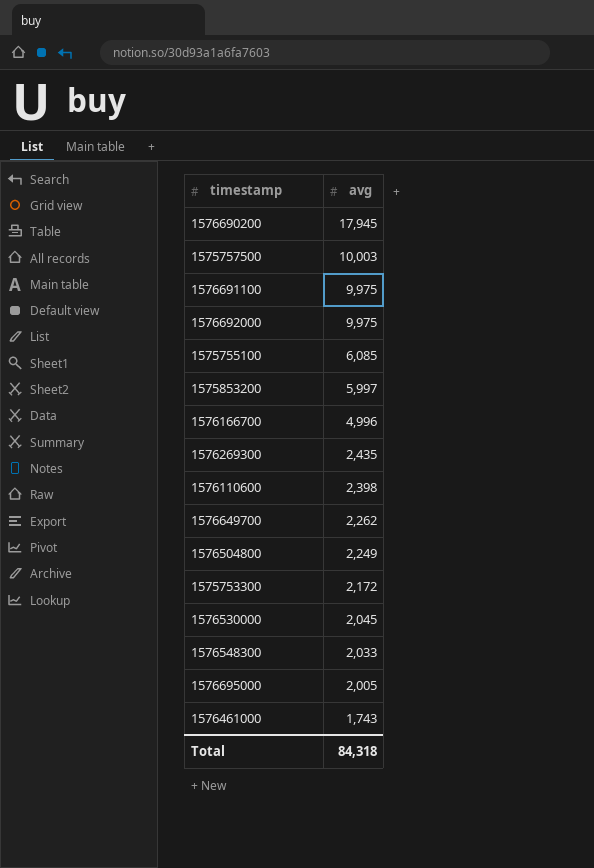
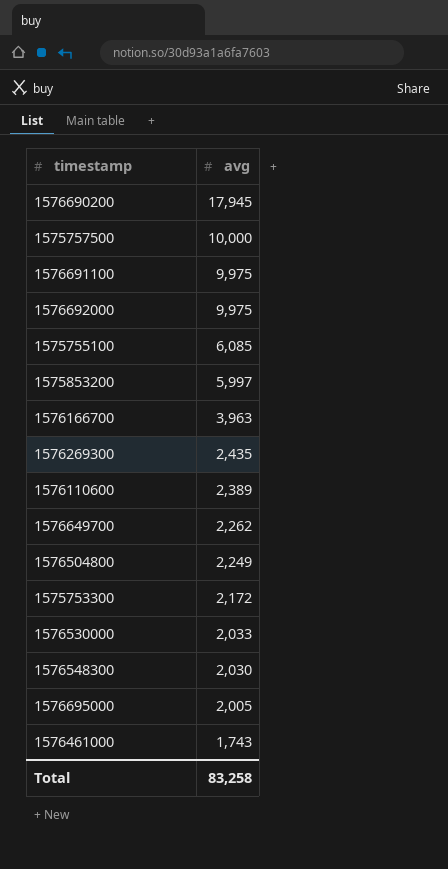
1575757500 | avg: 10,003 -> 10,000
1576166700 | avg: 4,996 -> 3,963
1576110600 | avg: 2,398 -> 2,389
1576530000 | avg: 2,045 -> 2,033
1576548300 | avg: 2,033 -> 2,030
Total | avg: 84,318 -> 83,258

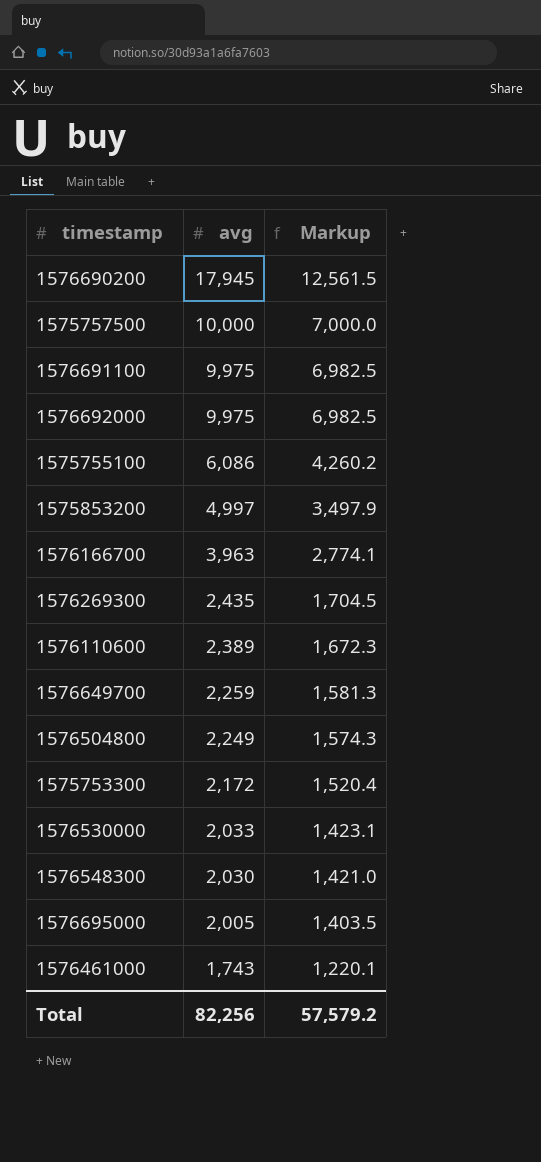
column Markup | formula: none -> [avg] * 0.7
1575755100 | avg: 6,085 -> 6,086
1575853200 | avg: 5,997 -> 4,997
1576649700 | avg: 2,262 -> 2,259
Total | avg: 83,258 -> 82,256

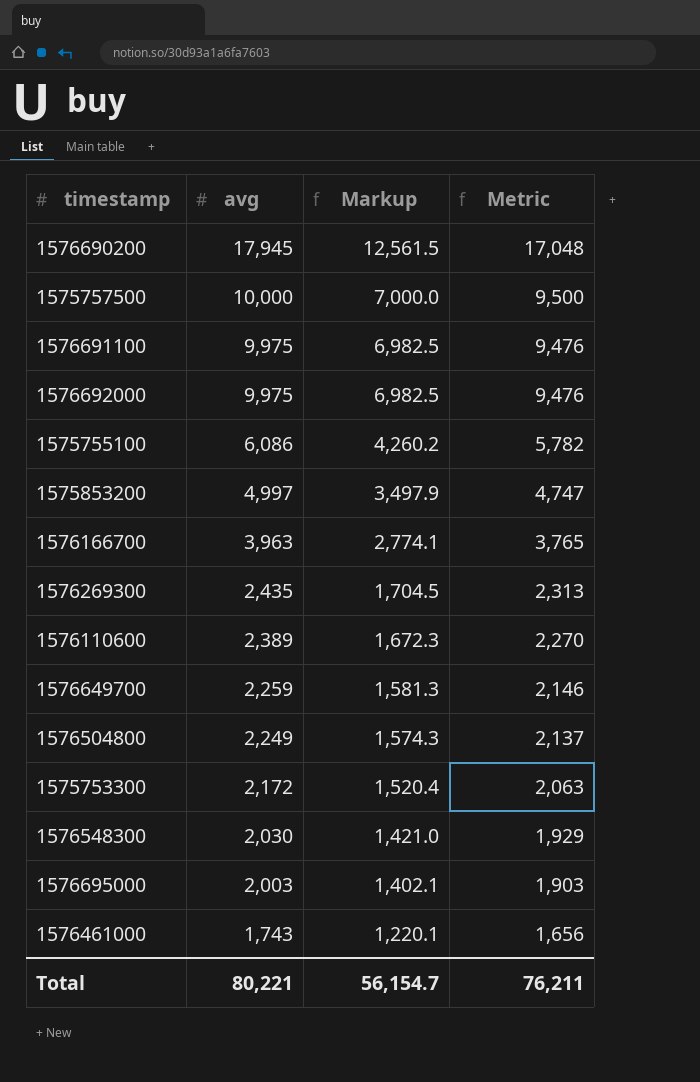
column Metric | formula: none -> [avg] * 0.95
row 1576530000: 2,033 | 1,423.1 -> none
1576695000 | avg: 2,005 -> 2,003
1576695000 | Markup: 1,403.5 -> 1,402.1
Total | avg: 82,256 -> 80,221
Total | Markup: 57,579.2 -> 56,154.7

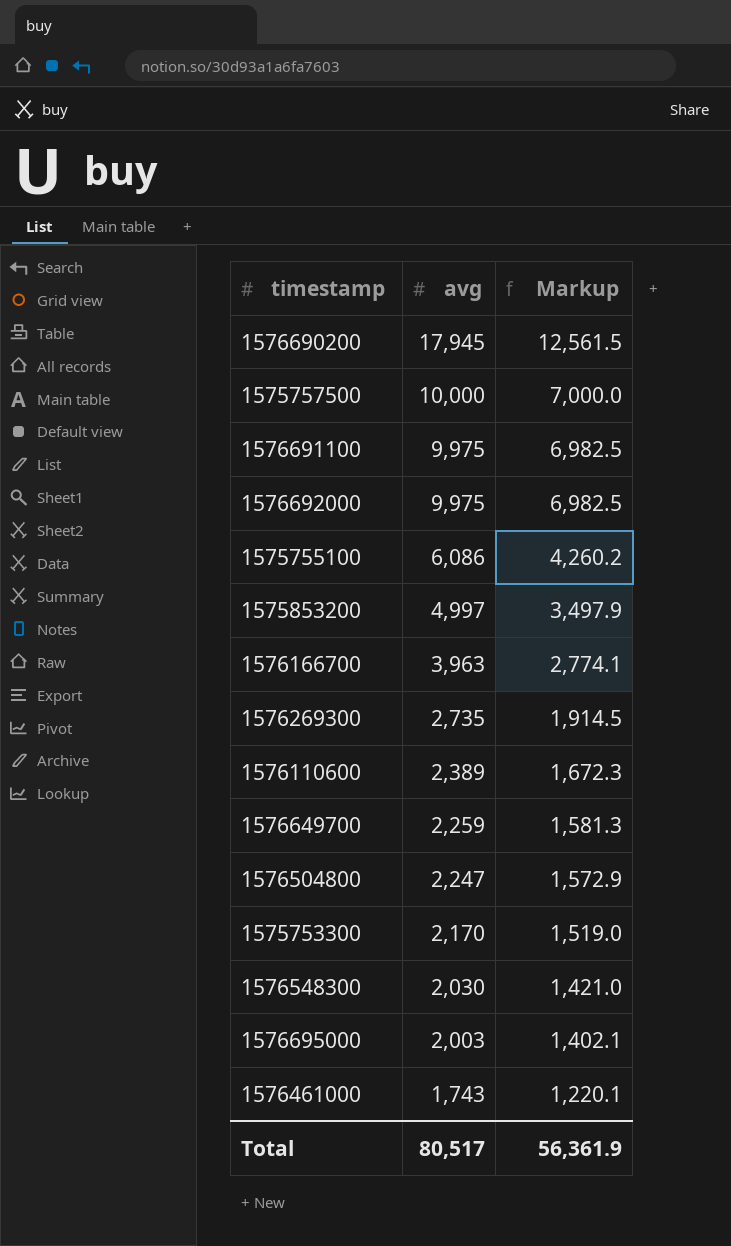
column Metric | formula: [avg] * 0.95 -> none
1576269300 | avg: 2,435 -> 2,735
1576269300 | Markup: 1,704.5 -> 1,914.5
1576504800 | avg: 2,249 -> 2,247
1576504800 | Markup: 1,574.3 -> 1,572.9
1575753300 | avg: 2,172 -> 2,170
1575753300 | Markup: 1,520.4 -> 1,519.0
Total | avg: 80,221 -> 80,517
Total | Markup: 56,154.7 -> 56,361.9

